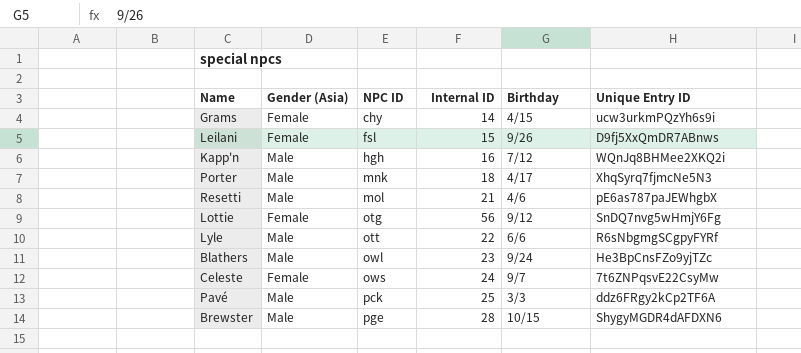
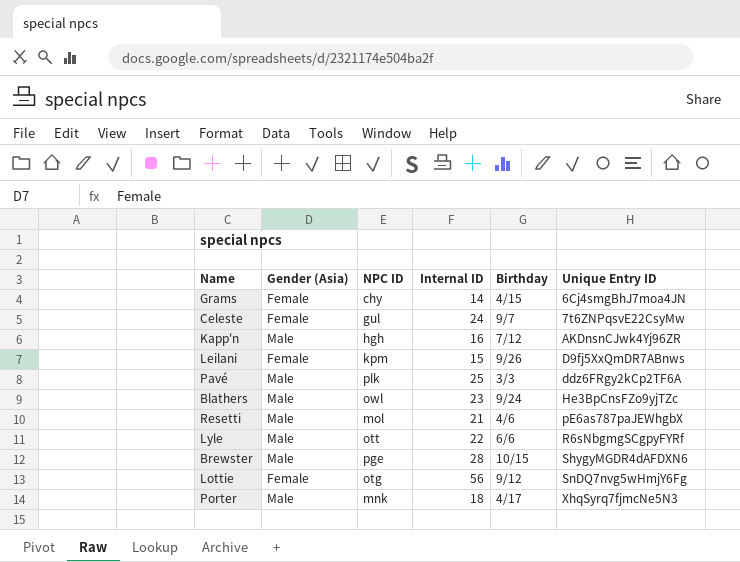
row order: NPC ID ascending -> Unique Entry ID ascending
Grams | Unique Entry ID: ucw3urkmPQzYh6s9i -> 6Cj4smgBhJ7moa4JN
Celeste | NPC ID: ows -> gul
Kapp'n | Unique Entry ID: WQnJq8BHMee2XKQ2i -> AKDnsnCJwk4Yj96ZR
Leilani | NPC ID: fsl -> kpm
Pavé | NPC ID: pck -> plk

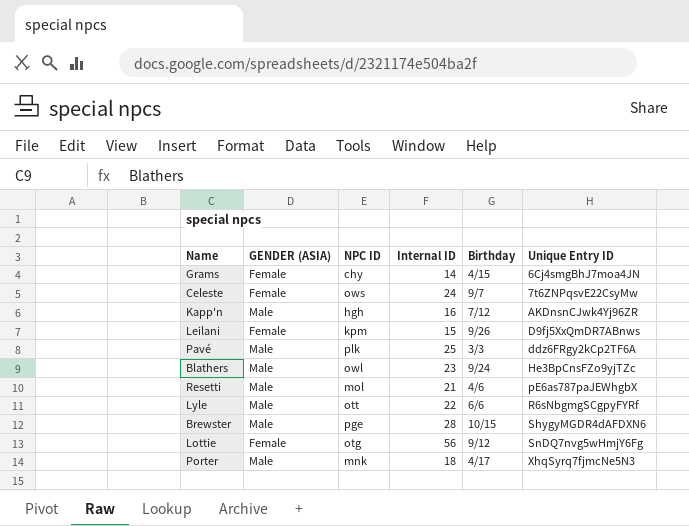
column name: Gender (Asia) -> GENDER (ASIA)
Celeste | NPC ID: gul -> ows

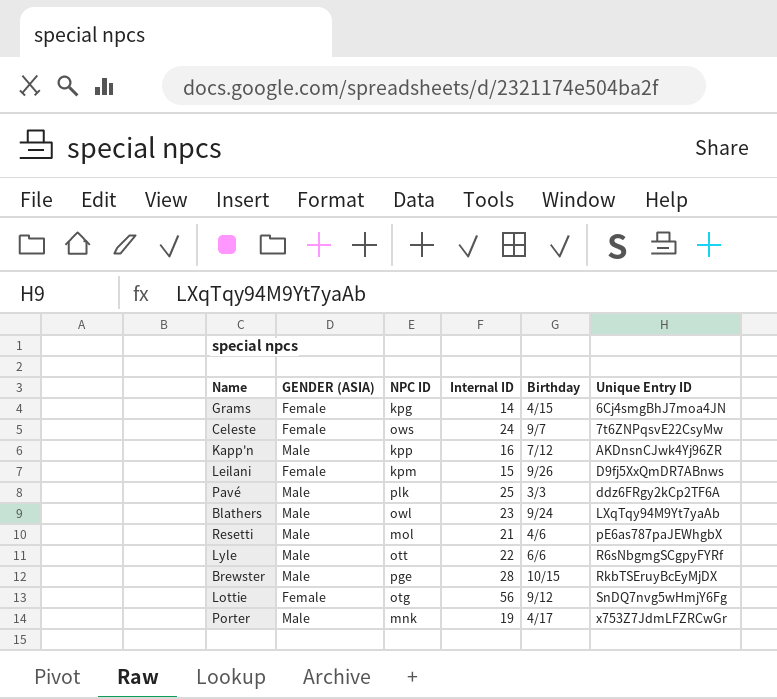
Grams | NPC ID: chy -> kpg
Kapp'n | NPC ID: hgh -> kpp
Blathers | Unique Entry ID: He3BpCnsFZo9yjTZc -> LXqTqy94M9Yt7yaAb
Brewster | Unique Entry ID: ShygyMGDR4dAFDXN6 -> RkbTSEruyBcEyMjDX
Porter | Internal ID: 18 -> 19
Porter | Unique Entry ID: XhqSyrq7fjmcNe5N3 -> x753Z7JdmLFZRCwGr

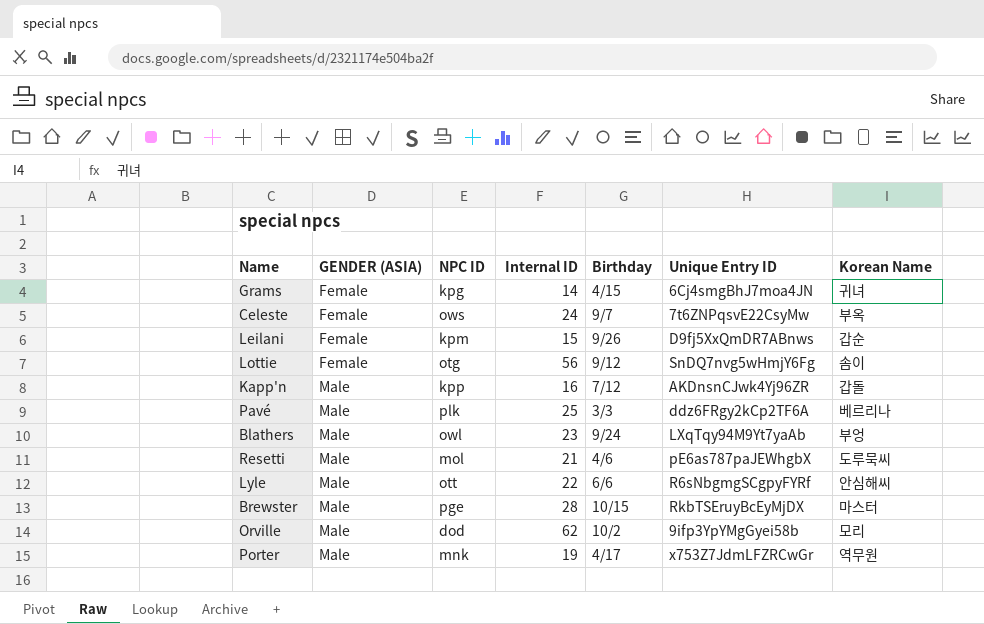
row order: Unique Entry ID ascending -> GENDER (ASIA) ascending
column Korean Name | position: none -> 7
row Orville: none -> Male | dod | 62 | 10/2 | 9ifp3YpYMgGyei58b | 모리

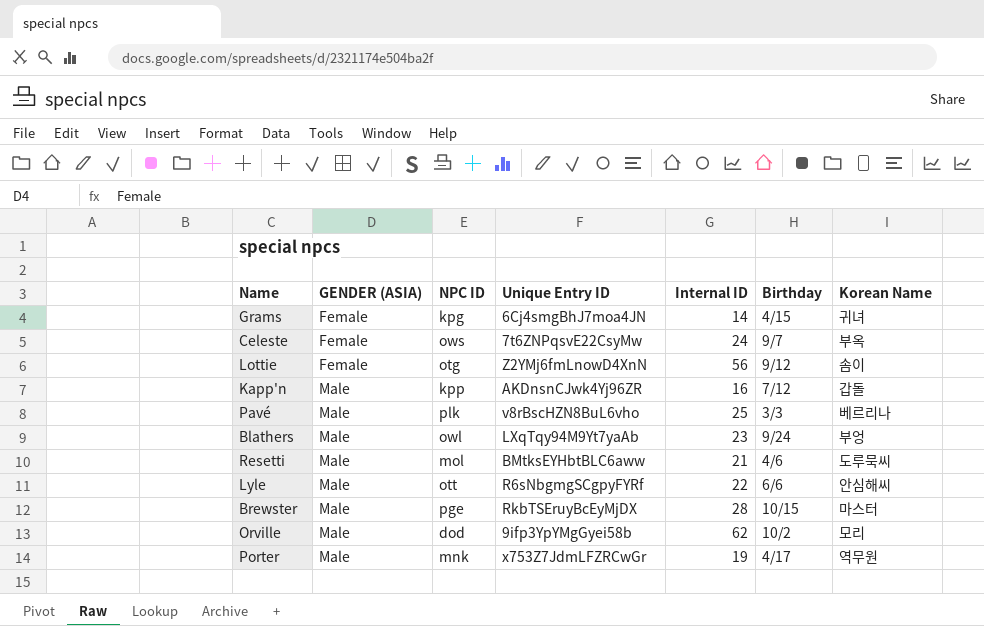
column Unique Entry ID | position: 6 -> 4
row Leilani: Female | kpm | 15 | 9/26 | D9fj5XxQmDR7ABnws | 갑순 -> none
Lottie | Unique Entry ID: SnDQ7nvg5wHmjY6Fg -> Z2YMj6fmLnowD4XnN
Pavé | Unique Entry ID: ddz6FRgy2kCp2TF6A -> v8rBscHZN8BuL6vho
Resetti | Unique Entry ID: pE6as787paJEWhgbX -> BMtksEYHbtBLC6aww

